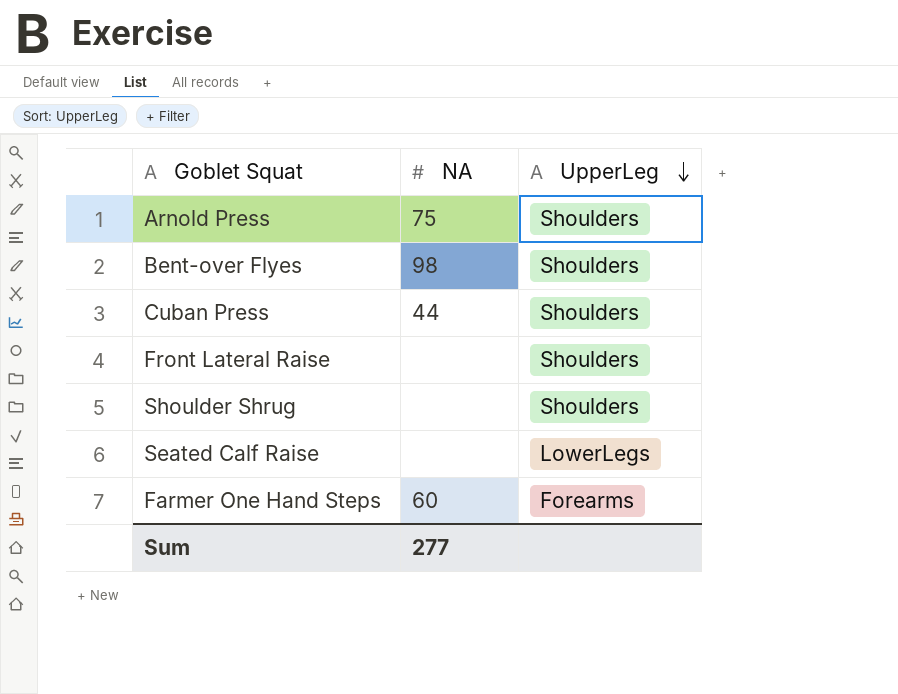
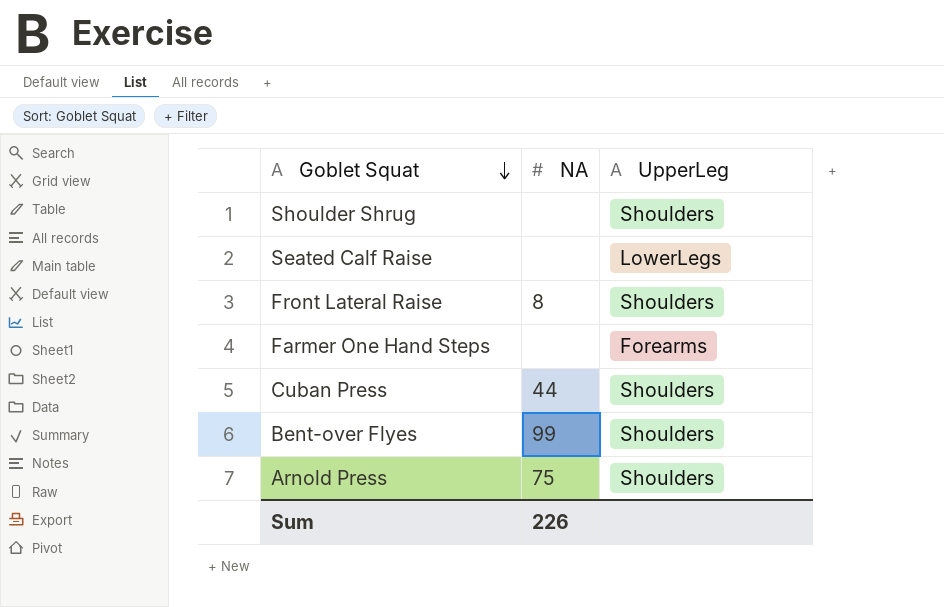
row order: UpperLeg descending -> Goblet Squat descending
Front Lateral Raise | NA: none -> 8
Farmer One Hand Steps | NA: 60 -> none
Bent-over Flyes | NA: 98 -> 99
Sum | NA: 277 -> 226

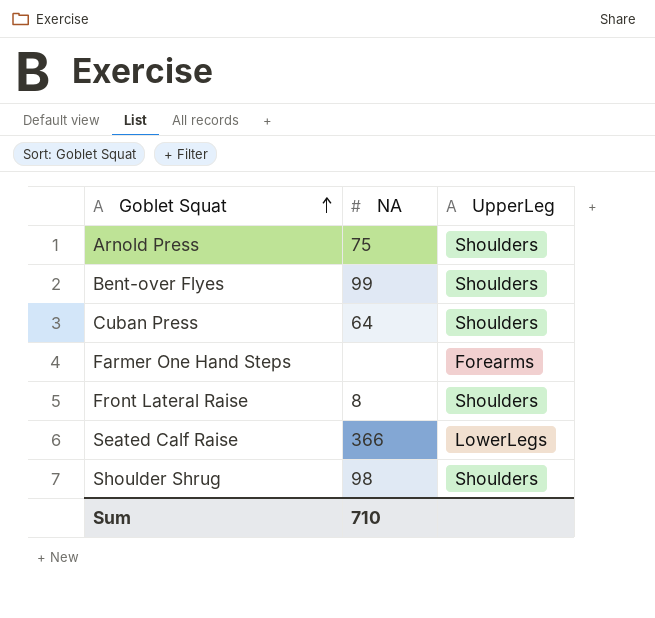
row order: Goblet Squat descending -> Goblet Squat ascending
Cuban Press | NA: 44 -> 64
Seated Calf Raise | NA: none -> 366
Shoulder Shrug | NA: none -> 98
Sum | NA: 226 -> 710

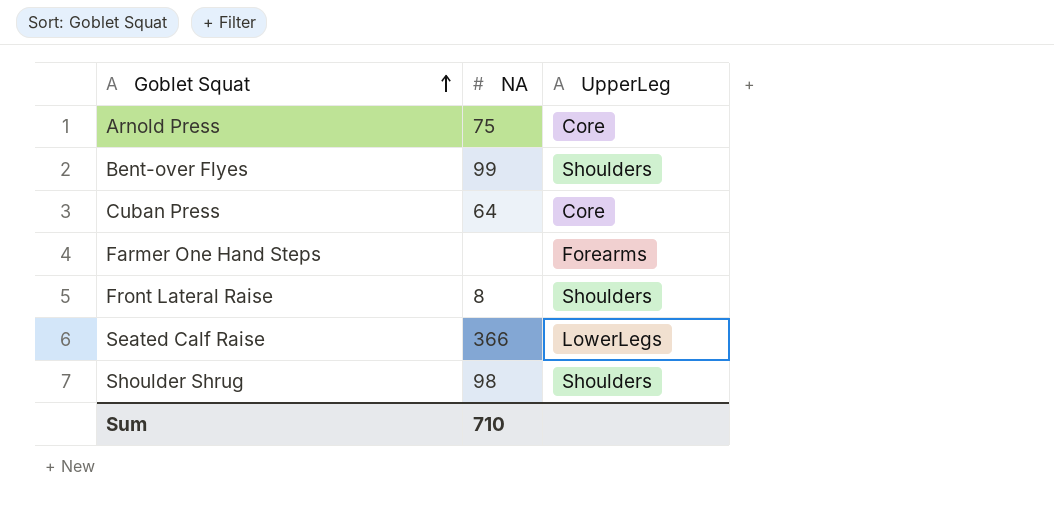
Arnold Press | UpperLeg: Shoulders -> Core
Cuban Press | UpperLeg: Shoulders -> Core

